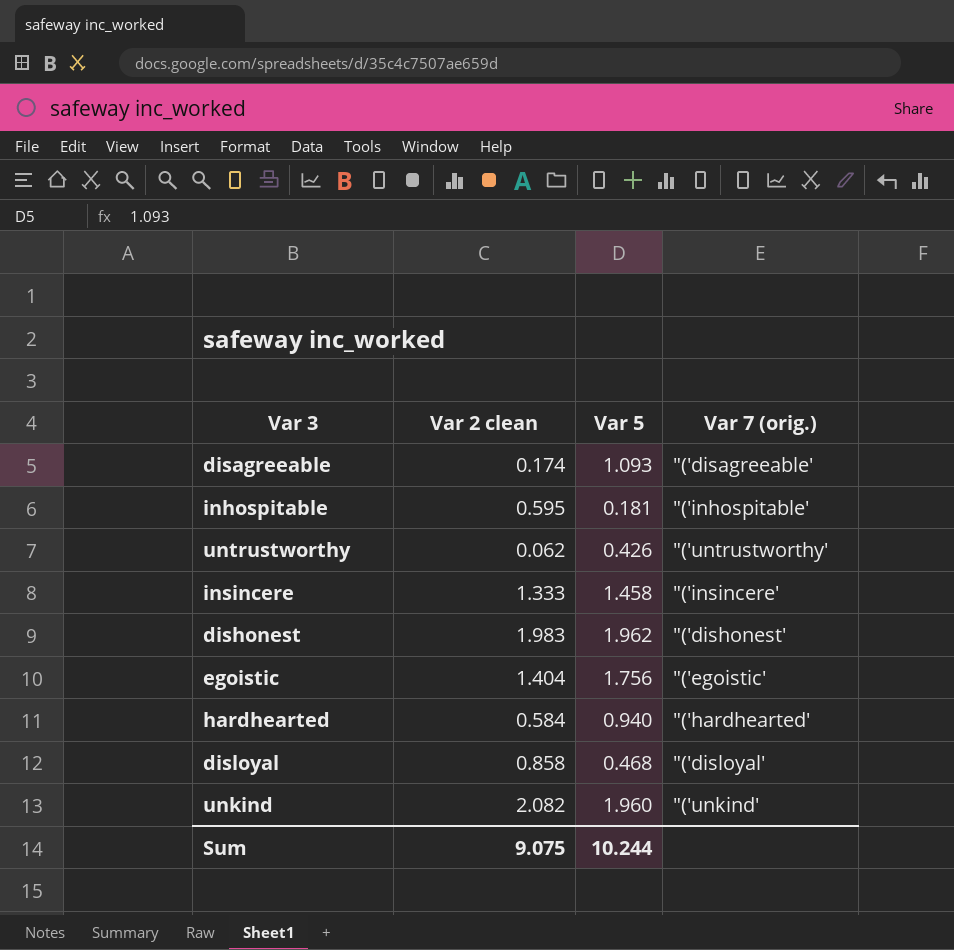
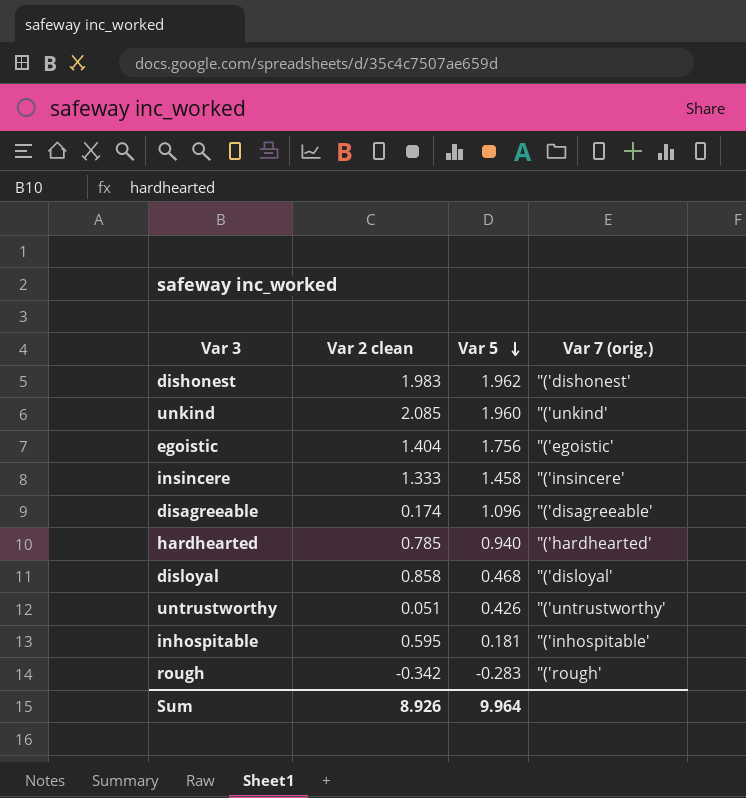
row order: none -> Var 5 descending
unkind | Var 2 clean: 2.082 -> 2.085
disagreeable | Var 5: 1.093 -> 1.096
hardhearted | Var 2 clean: 0.584 -> 0.785
untrustworthy | Var 2 clean: 0.062 -> 0.051
row rough: none -> -0.342 | -0.283 | "('rough'
Sum | Var 2 clean: 9.075 -> 8.926
Sum | Var 5: 10.244 -> 9.964

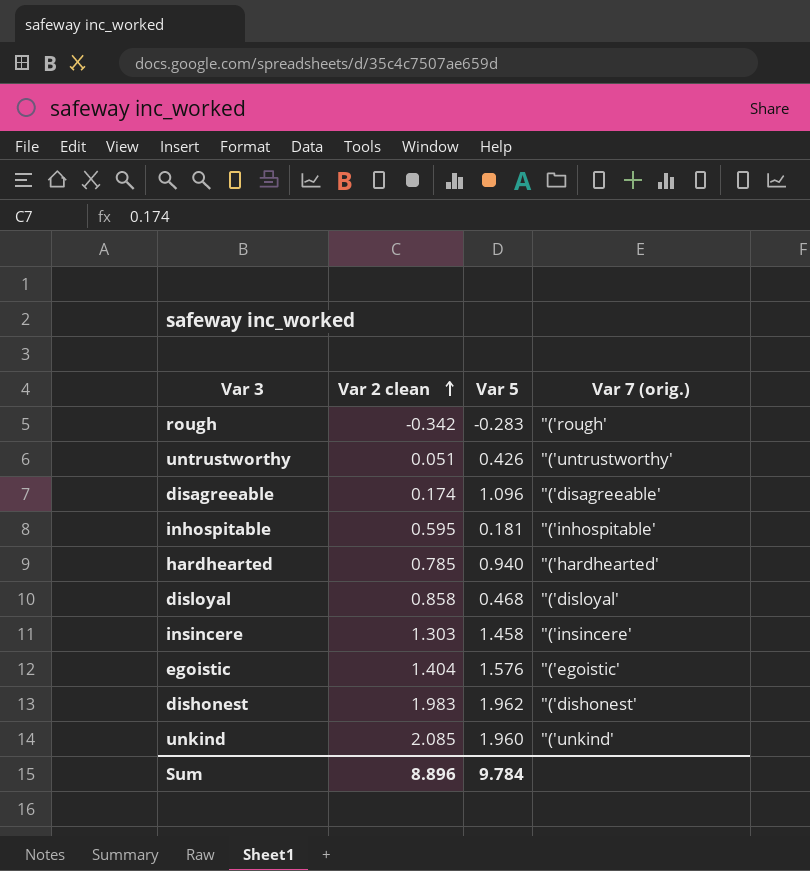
row order: Var 5 descending -> Var 2 clean ascending
insincere | Var 2 clean: 1.333 -> 1.303
egoistic | Var 5: 1.756 -> 1.576
Sum | Var 2 clean: 8.926 -> 8.896
Sum | Var 5: 9.964 -> 9.784

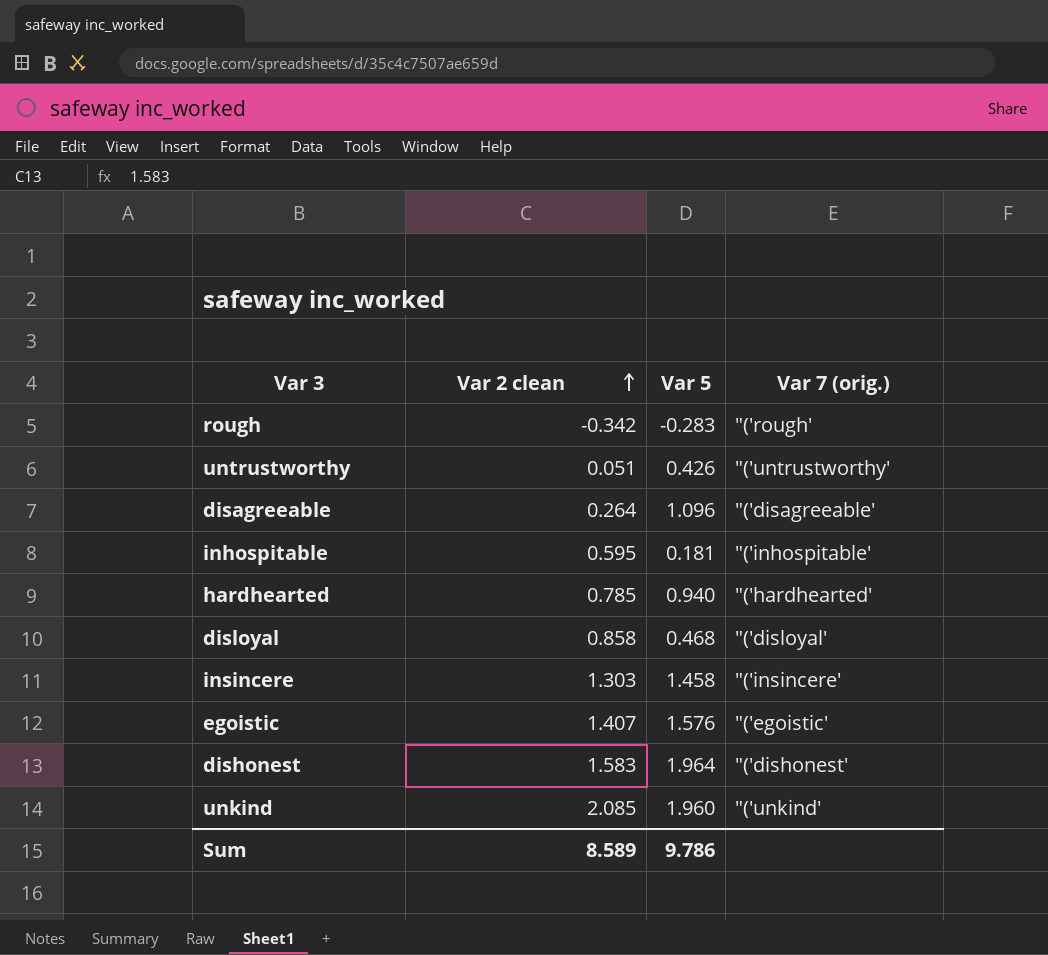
disagreeable | Var 2 clean: 0.174 -> 0.264
egoistic | Var 2 clean: 1.404 -> 1.407
dishonest | Var 2 clean: 1.983 -> 1.583
dishonest | Var 5: 1.962 -> 1.964
Sum | Var 2 clean: 8.896 -> 8.589
Sum | Var 5: 9.784 -> 9.786

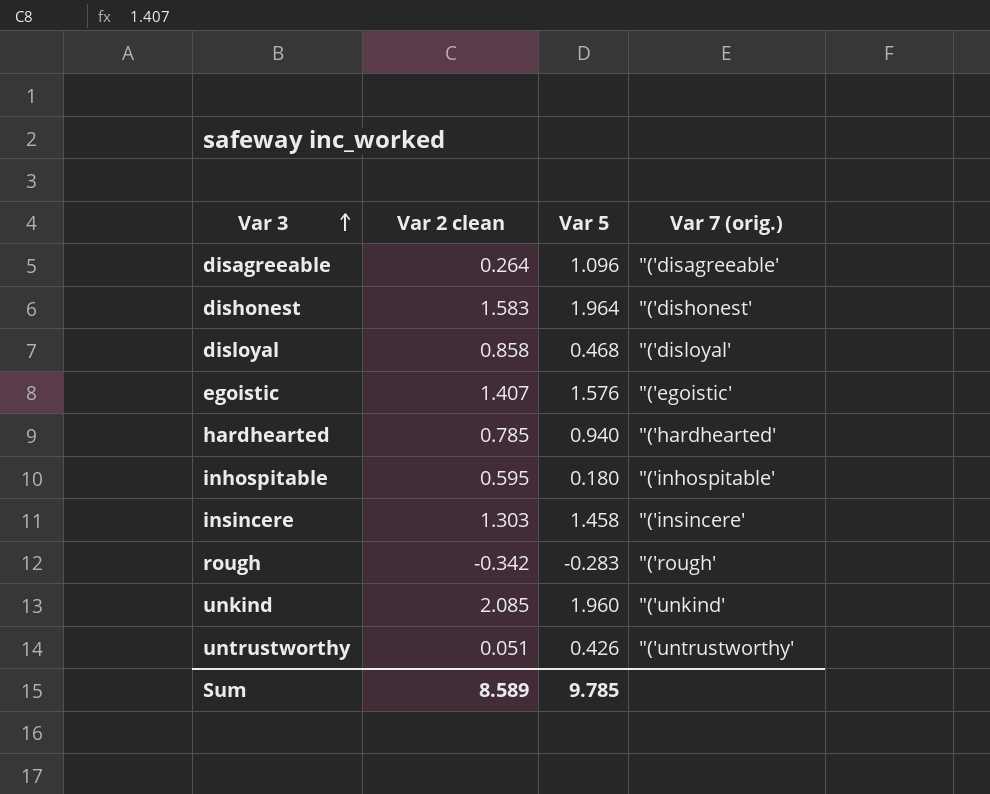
row order: Var 2 clean ascending -> Var 3 ascending
inhospitable | Var 5: 0.181 -> 0.180
Sum | Var 5: 9.786 -> 9.785

